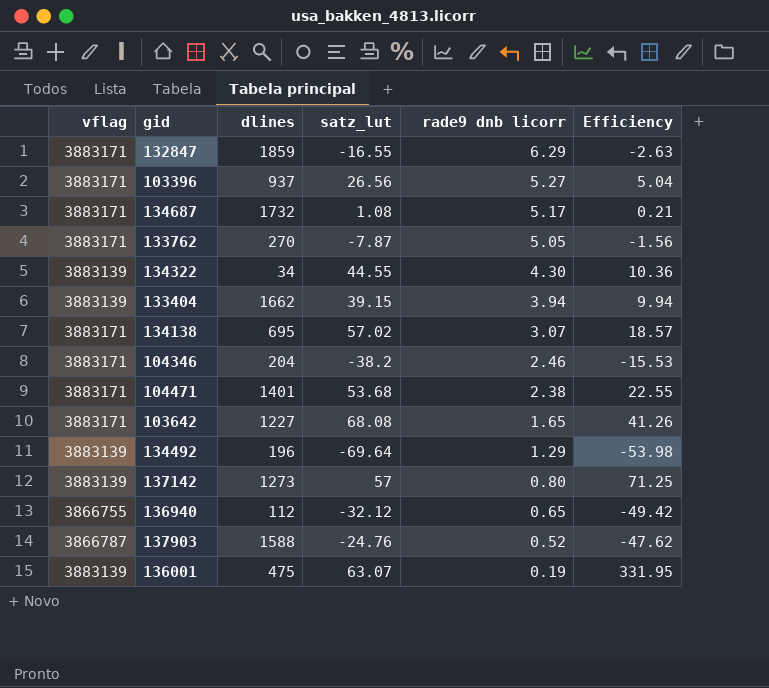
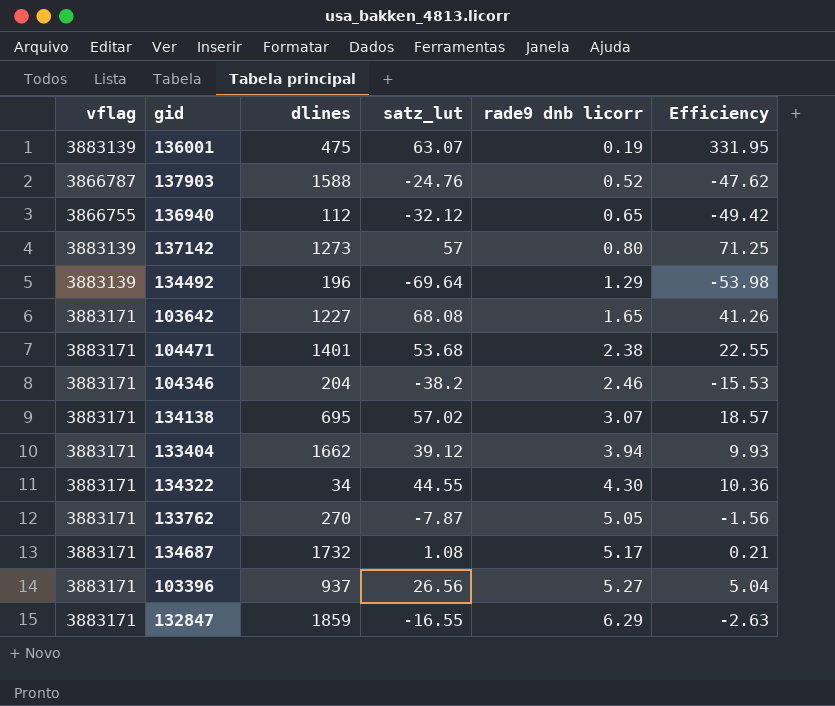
row order: rade9 dnb licorr descending -> rade9 dnb licorr ascending
133404 | vflag: 3883139 -> 3883171
133404 | satz_lut: 39.15 -> 39.12
133404 | Efficiency: 9.94 -> 9.93
134322 | vflag: 3883139 -> 3883171

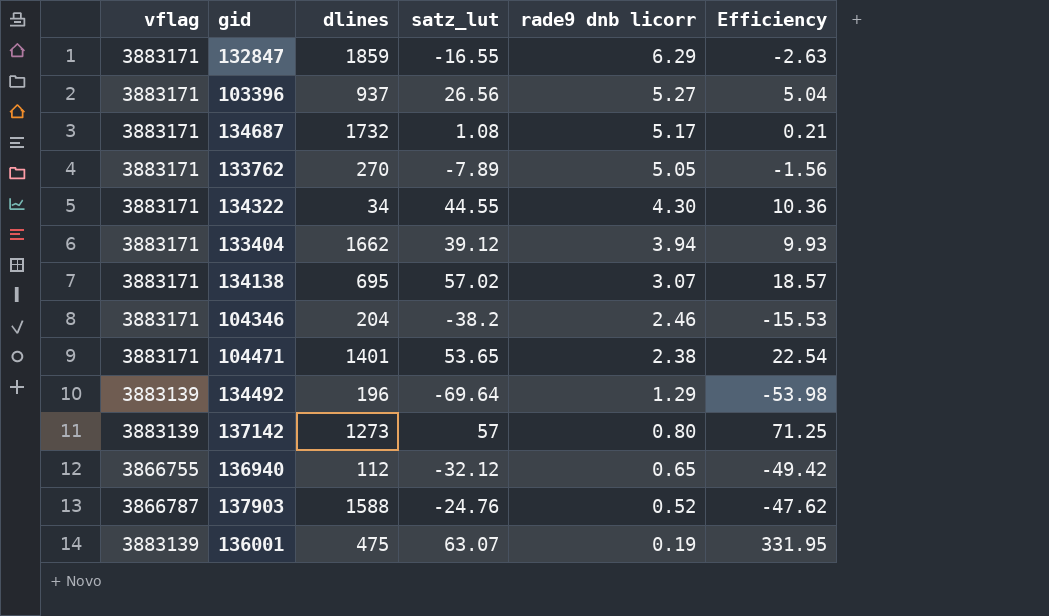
row order: rade9 dnb licorr ascending -> rade9 dnb licorr descending
row 103642: 3883171 | 1227 | 68.08 | 1.65 | 41.26 -> none
133762 | satz_lut: -7.87 -> -7.89
104471 | satz_lut: 53.68 -> 53.65
104471 | Efficiency: 22.55 -> 22.54

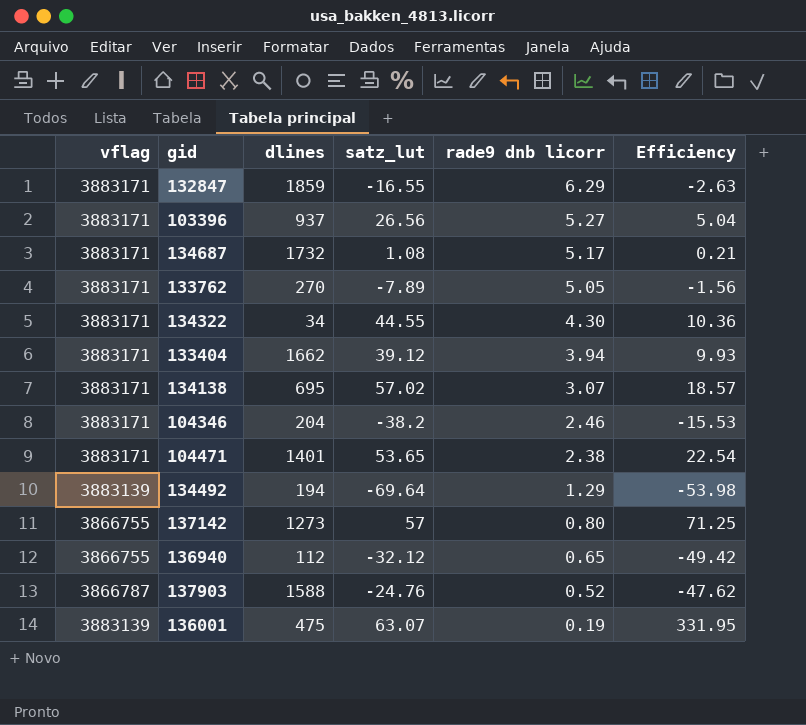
134492 | dlines: 196 -> 194
137142 | vflag: 3883139 -> 3866755

